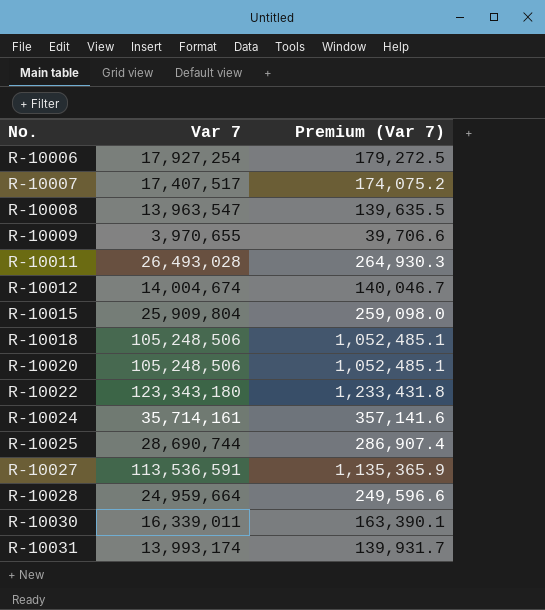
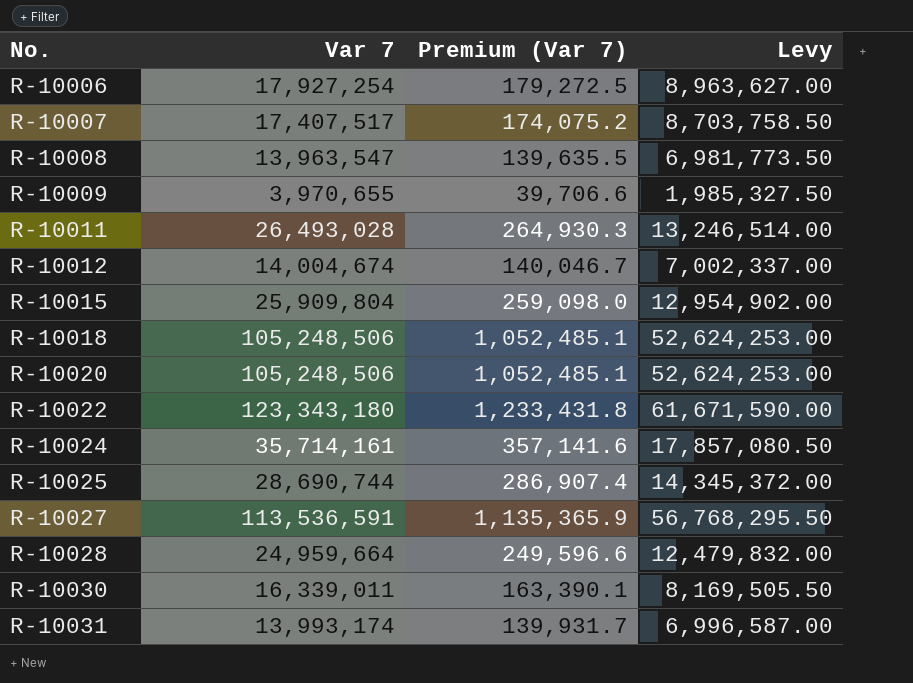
column Levy | formula: none -> [Var 7] * 0.5

